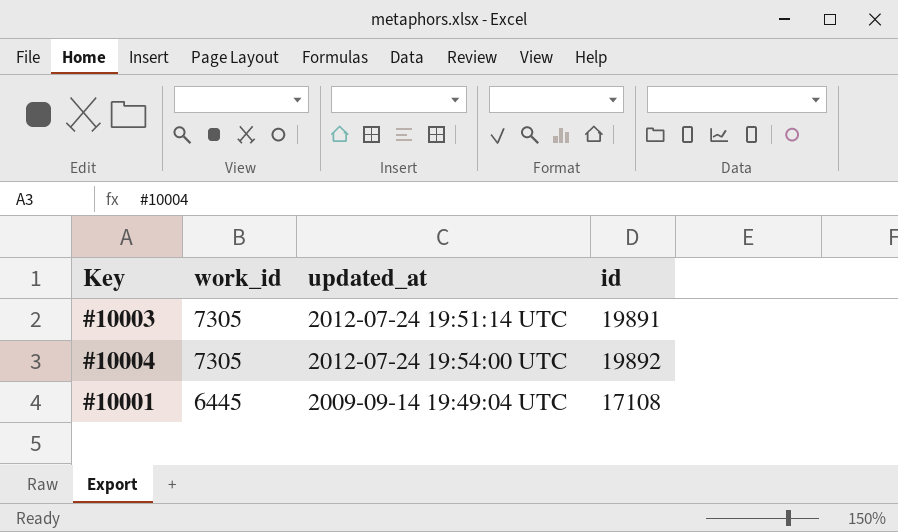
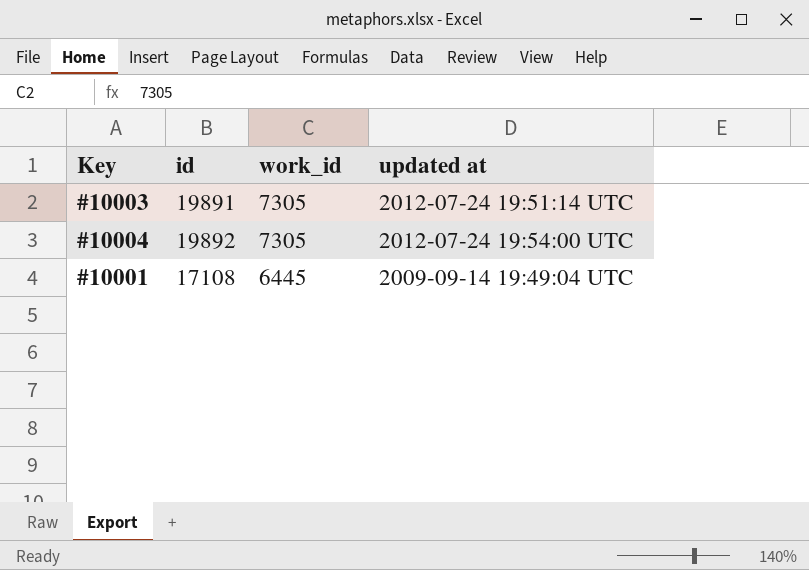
column id | position: 4 -> 2
column name: updated_at -> updated at

